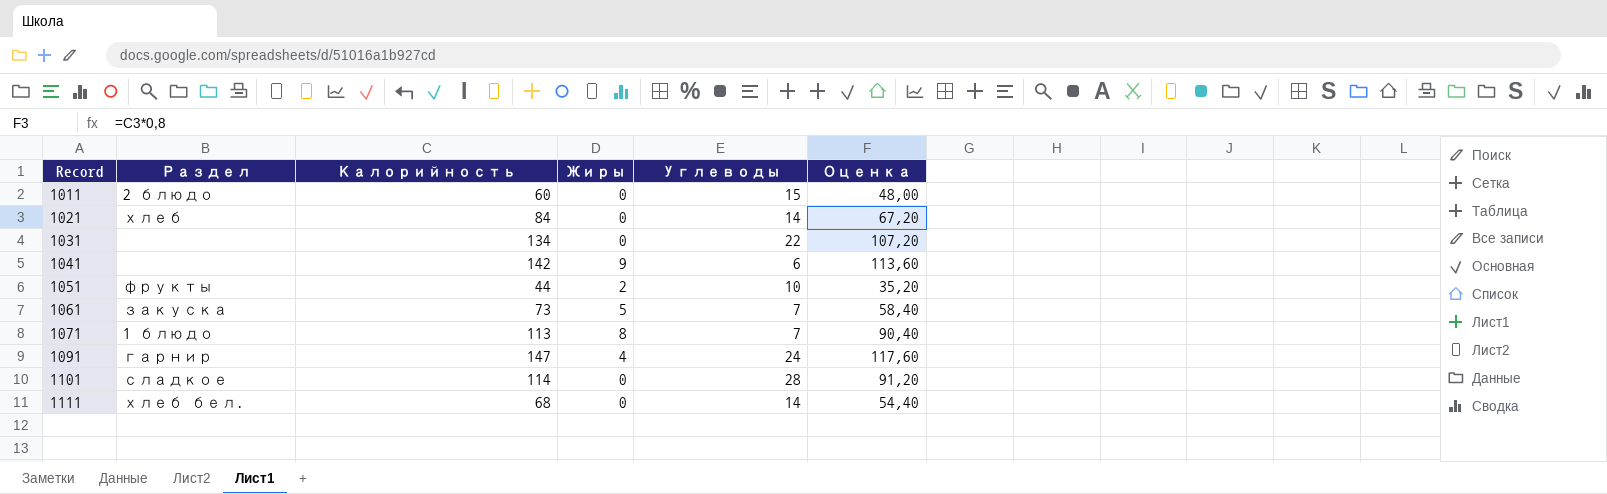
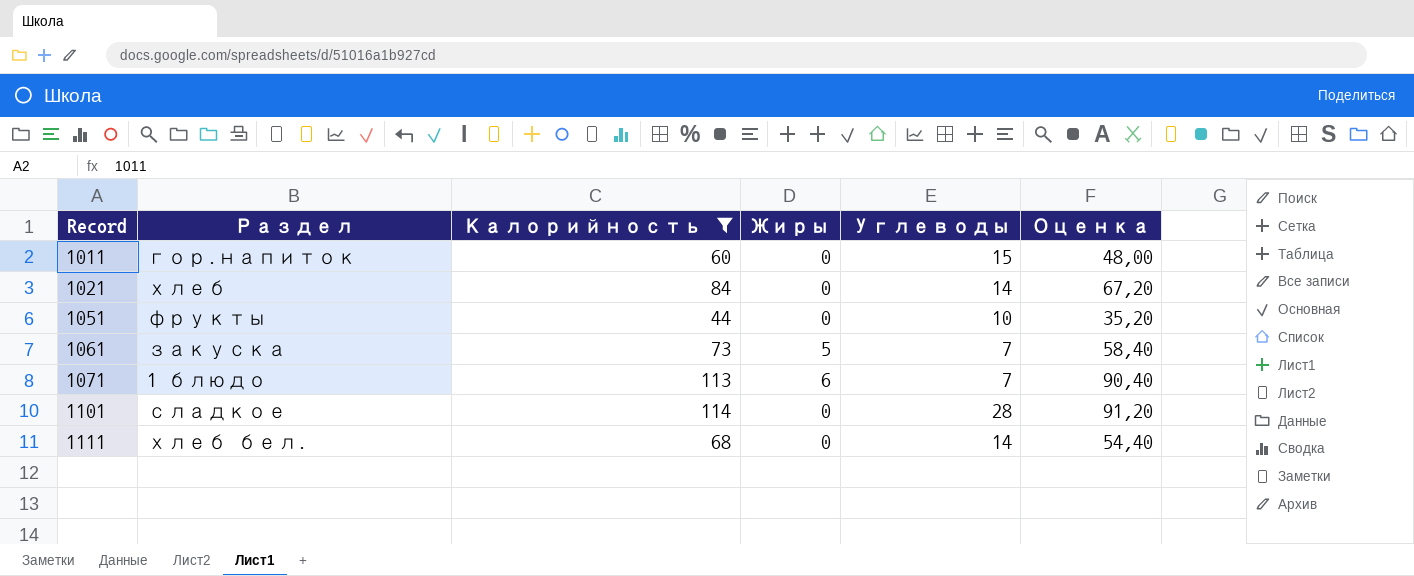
filter: none -> Калорийность <= 114
1011 | Раздел: 2 блюдо -> гор.напиток
1051 | Жиры: 2 -> 0
1071 | Жиры: 8 -> 6

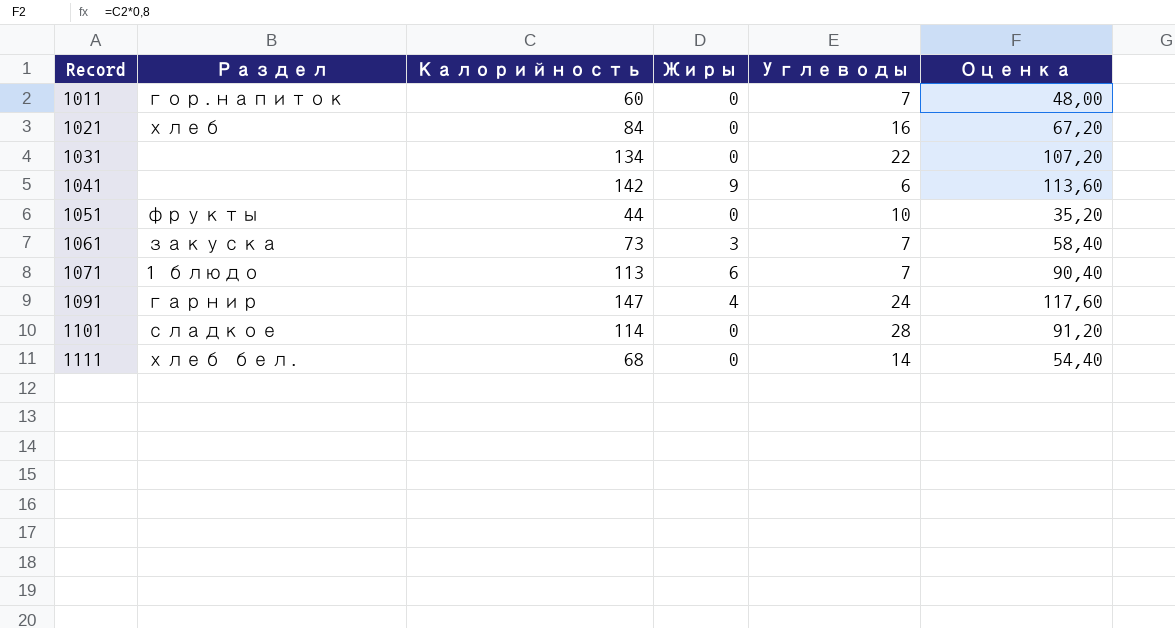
filter: Калорийность <= 114 -> none
1011 | Углеводы: 15 -> 7
1021 | Углеводы: 14 -> 16
1061 | Жиры: 5 -> 3

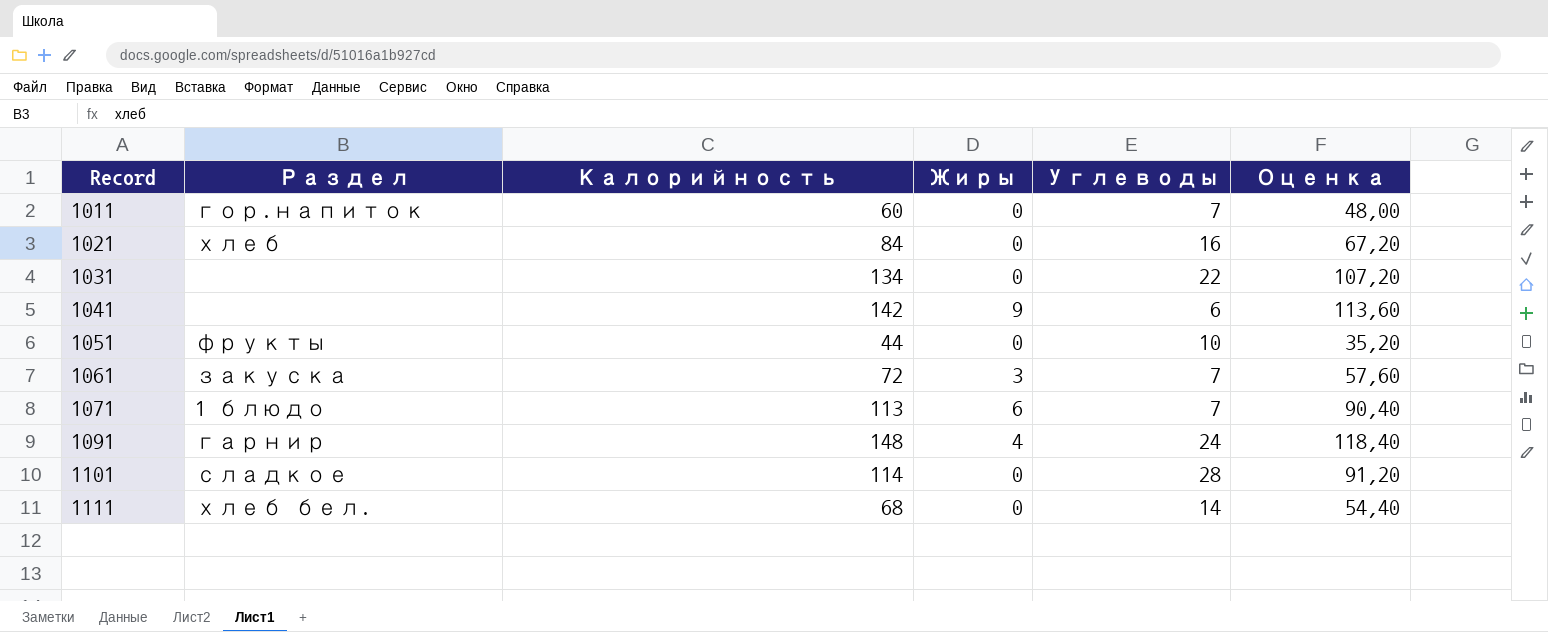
1061 | Калорийность: 73 -> 72
1061 | Оценка: 58,40 -> 57,60
1091 | Калорийность: 147 -> 148
1091 | Оценка: 117,60 -> 118,40

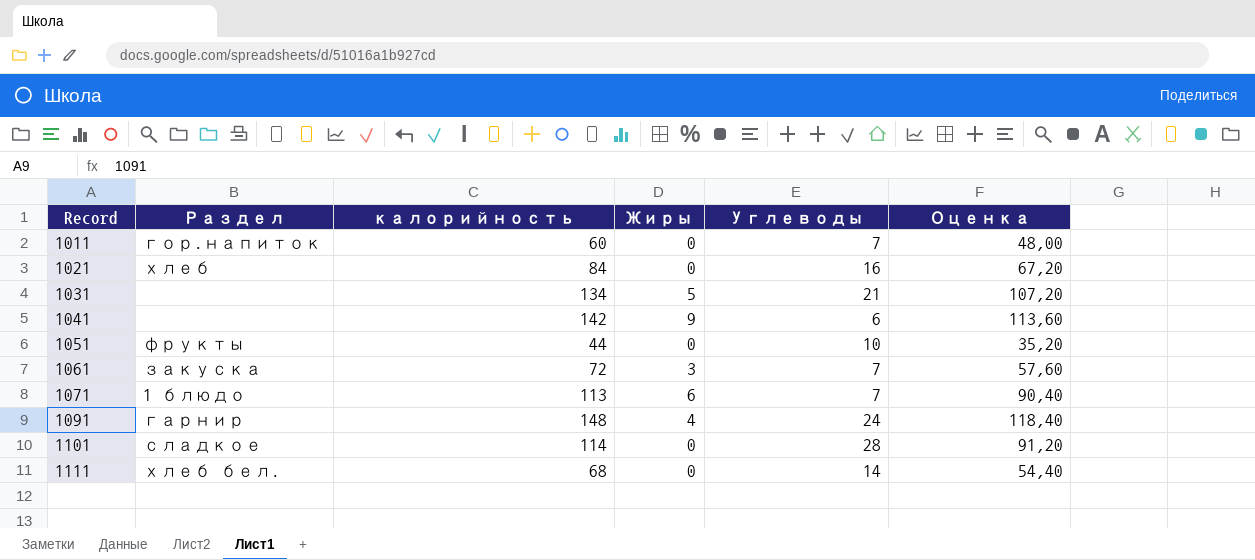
column name: Калорийность -> калорийность
1031 | Жиры: 0 -> 5
1031 | Углеводы: 22 -> 21

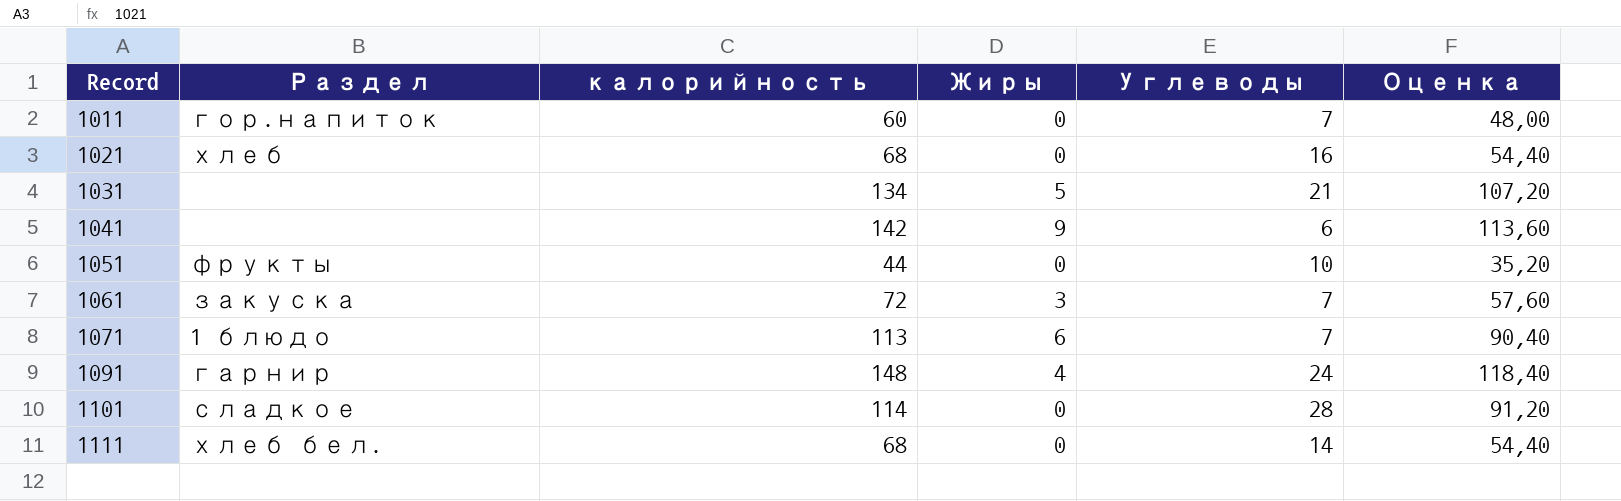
1021 | калорийность: 84 -> 68
1021 | Оценка: 67,20 -> 54,40

